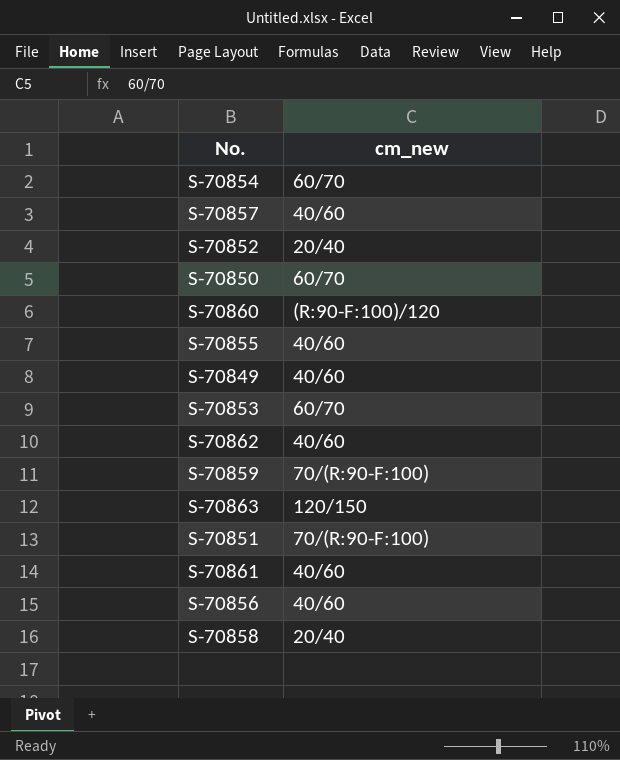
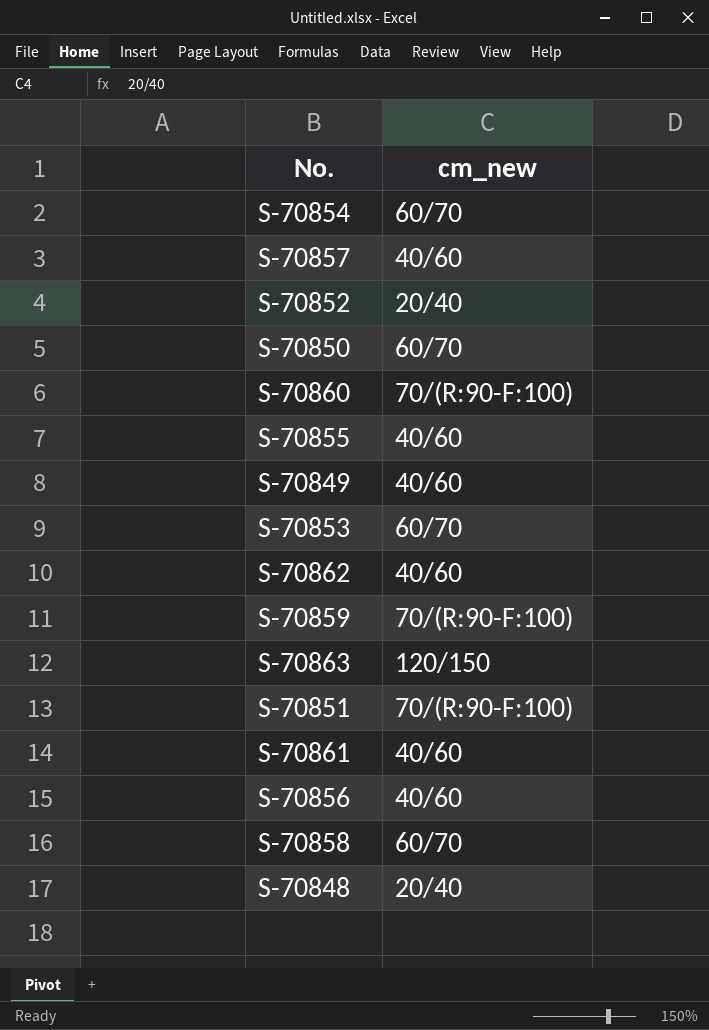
S-70860 | cm_new: (R:90-F:100)/120 -> 70/(R:90-F:100)
S-70858 | cm_new: 20/40 -> 60/70
row S-70848: none -> 20/40

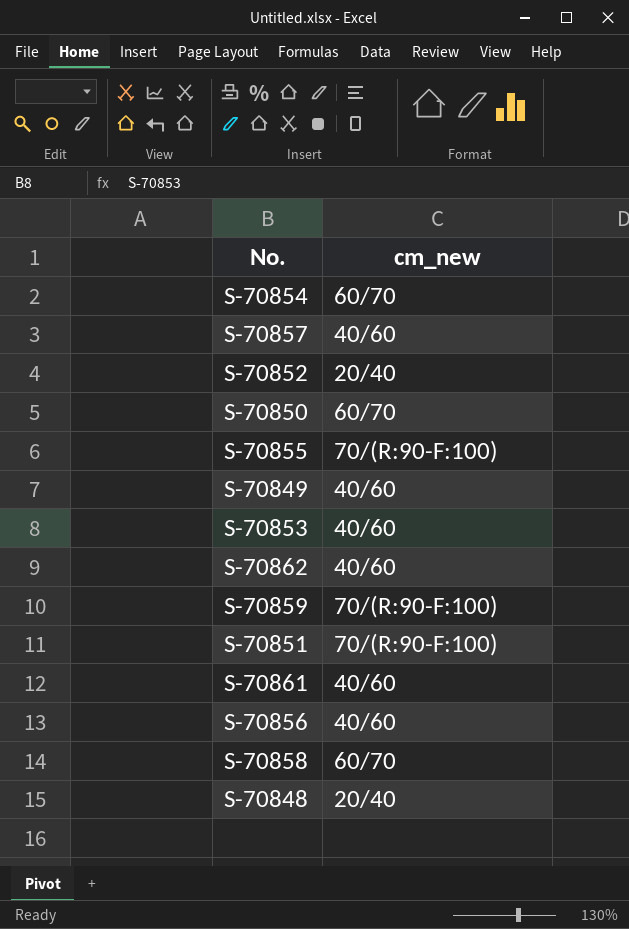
row S-70860: 70/(R:90-F:100) -> none
row S-70863: 120/150 -> none
S-70855 | cm_new: 40/60 -> 70/(R:90-F:100)
S-70853 | cm_new: 60/70 -> 40/60

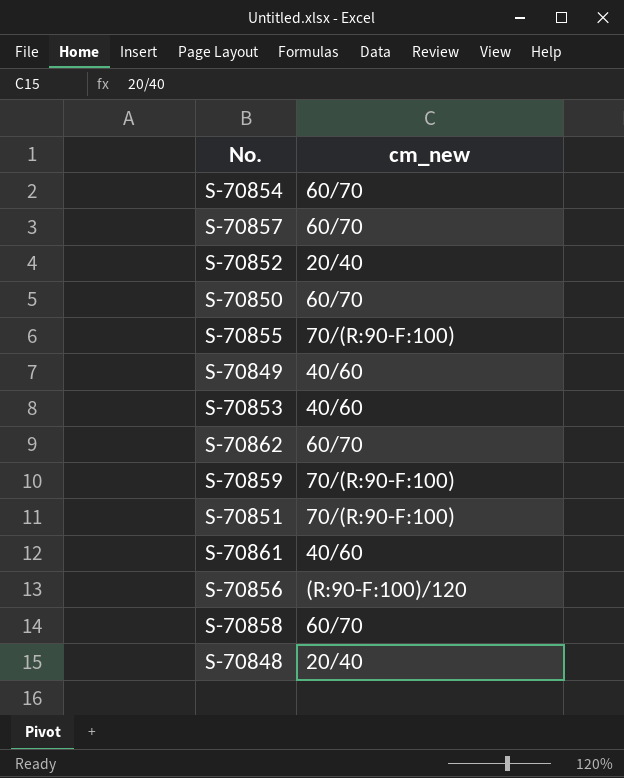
S-70857 | cm_new: 40/60 -> 60/70
S-70862 | cm_new: 40/60 -> 60/70
S-70856 | cm_new: 40/60 -> (R:90-F:100)/120

